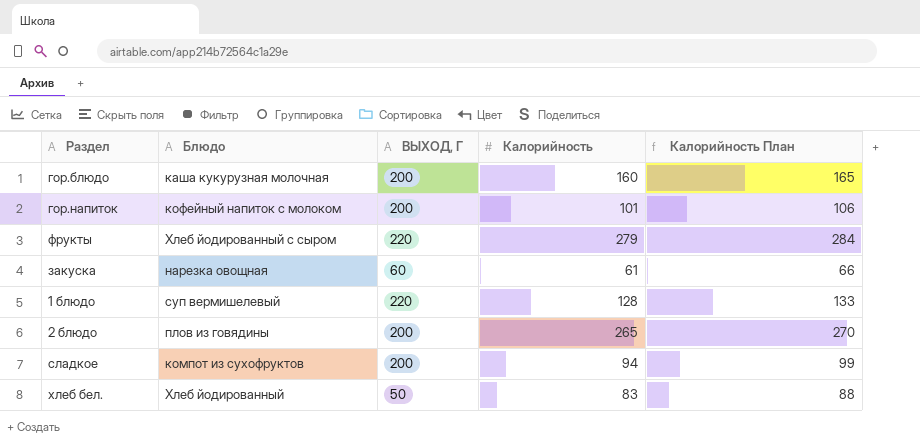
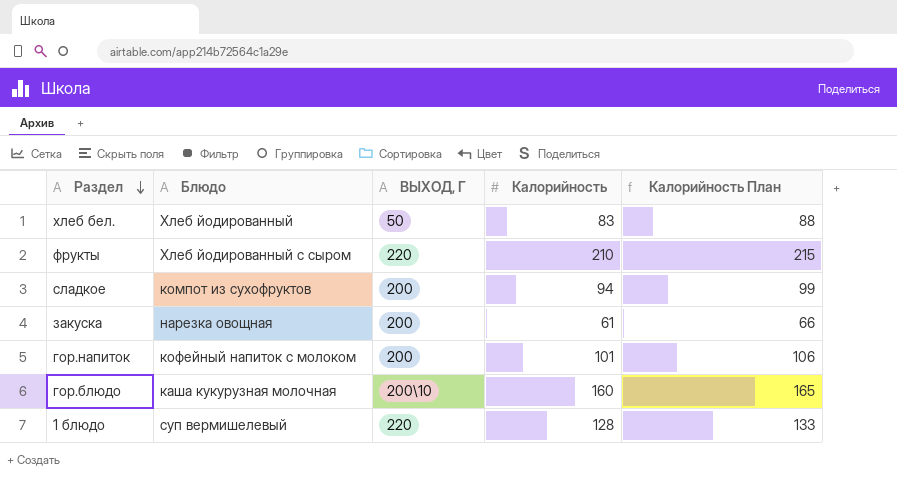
row order: none -> Раздел descending
row 2 блюдо: плов из говядины | 200 | 265 | 270 -> none
фрукты | Калорийность: 279 -> 210
фрукты | Калорийность План: 284 -> 215
закуска | ВЫХОД, Г: 60 -> 200
гор.блюдо | ВЫХОД, Г: 200 -> 200\10

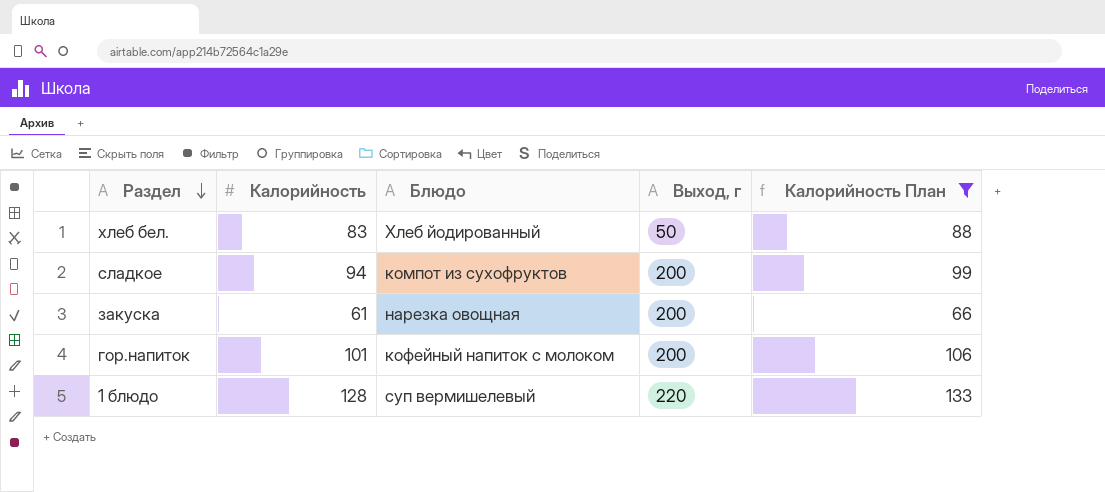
filter: none -> Калорийность План <= 133
column Калорийность | position: 4 -> 2
column name: ВЫХОД, Г -> Выход, г

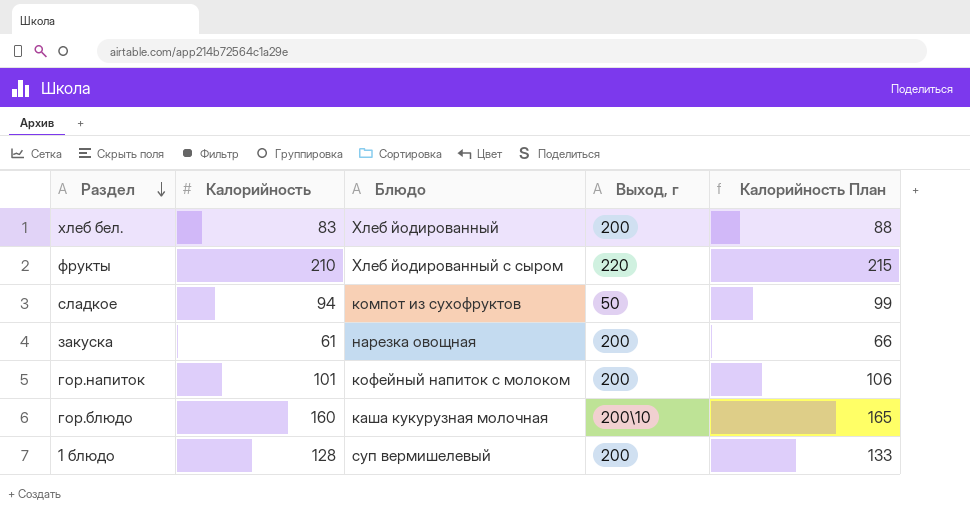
filter: Калорийность План <= 133 -> none
хлеб бел. | Выход, г: 50 -> 200
сладкое | Выход, г: 200 -> 50
1 блюдо | Выход, г: 220 -> 200

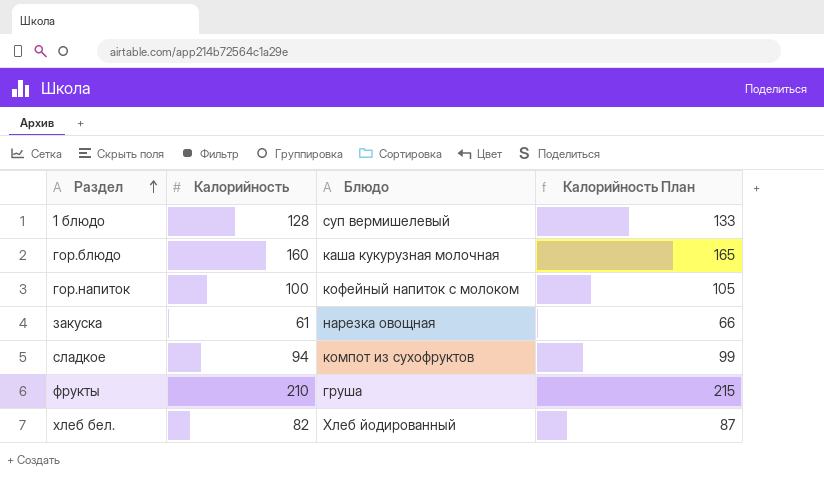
row order: Раздел descending -> Раздел ascending
column Выход, г | position: 4 -> none
гор.напиток | Калорийность: 101 -> 100
гор.напиток | Калорийность План: 106 -> 105
фрукты | Блюдо: Хлеб йодированный с сыром -> груша
хлеб бел. | Калорийность: 83 -> 82
хлеб бел. | Калорийность План: 88 -> 87

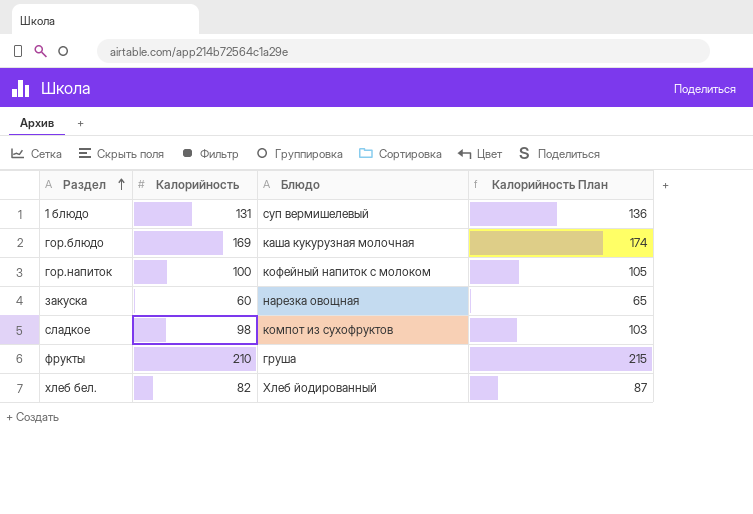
1 блюдо | Калорийность: 128 -> 131
1 блюдо | Калорийность План: 133 -> 136
гор.блюдо | Калорийность: 160 -> 169
гор.блюдо | Калорийность План: 165 -> 174
закуска | Калорийность: 61 -> 60
закуска | Калорийность План: 66 -> 65
сладкое | Калорийность: 94 -> 98
сладкое | Калорийность План: 99 -> 103

